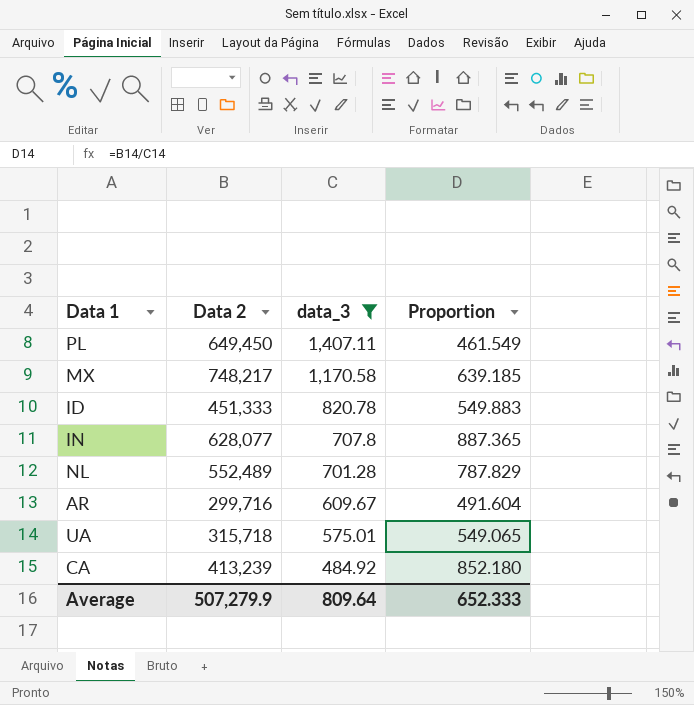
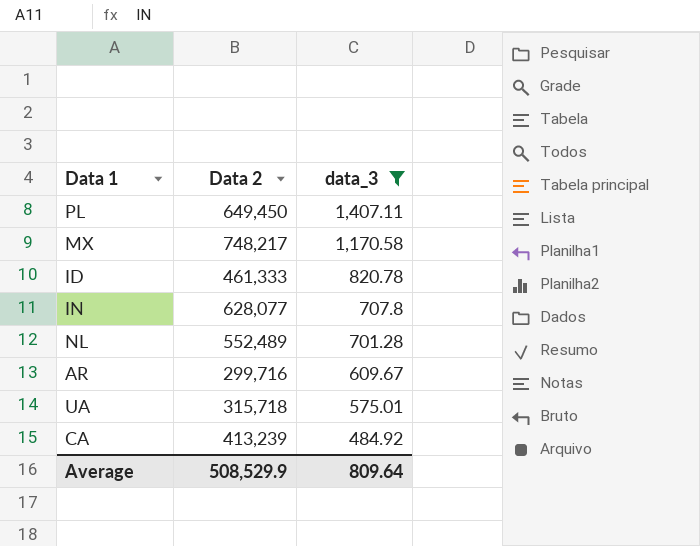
column Proportion | formula: [Data 2] / [data_3] -> none
ID | Data 2: 451,333 -> 461,333
Average | Data 2: 507,279.9 -> 508,529.9

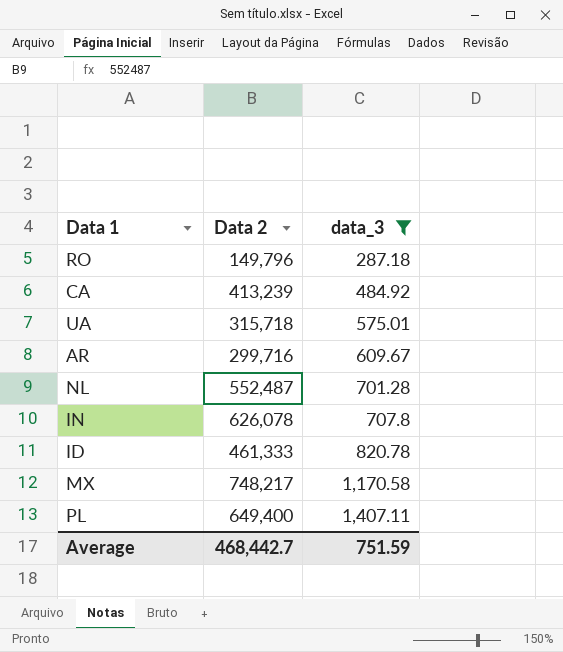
row order: data_3 descending -> data_3 ascending
row RO: none -> 149,796 | 287.18
NL | Data 2: 552,489 -> 552,487
IN | Data 2: 628,077 -> 626,078
PL | Data 2: 649,450 -> 649,400
Average | Data 2: 508,529.9 -> 468,442.7
Average | data_3: 809.64 -> 751.59

